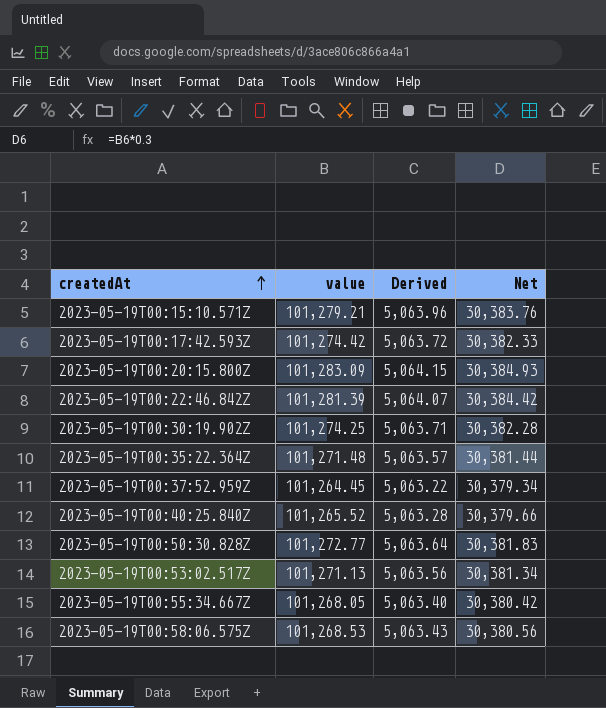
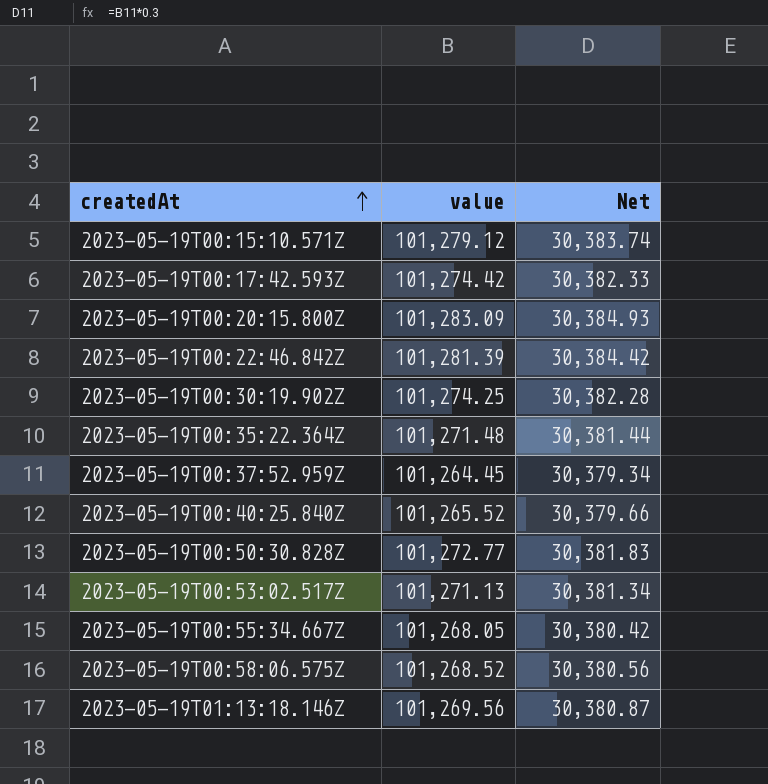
column Derived | formula: [value] * 0.05 -> none
2023-05-19T00:15:10.571Z | value: 101,279.21 -> 101,279.12
2023-05-19T00:15:10.571Z | Net: 30,383.76 -> 30,383.74
2023-05-19T00:58:06.575Z | value: 101,268.53 -> 101,268.52
row 2023-05-19T01:13:18.146Z: none -> 101,269.56 | 30,380.87

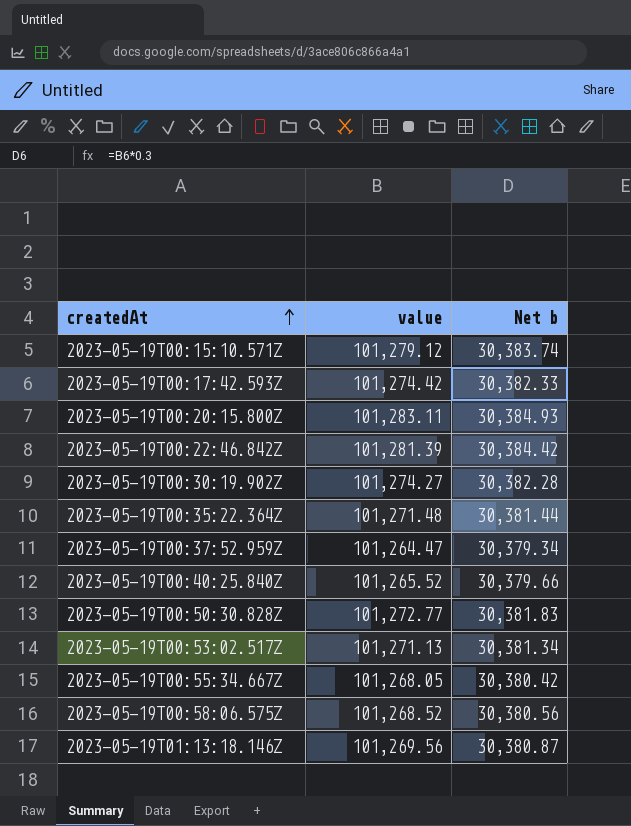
column name: Net -> Net b
2023-05-19T00:20:15.800Z | value: 101,283.09 -> 101,283.11
2023-05-19T00:30:19.902Z | value: 101,274.25 -> 101,274.27
2023-05-19T00:37:52.959Z | value: 101,264.45 -> 101,264.47

